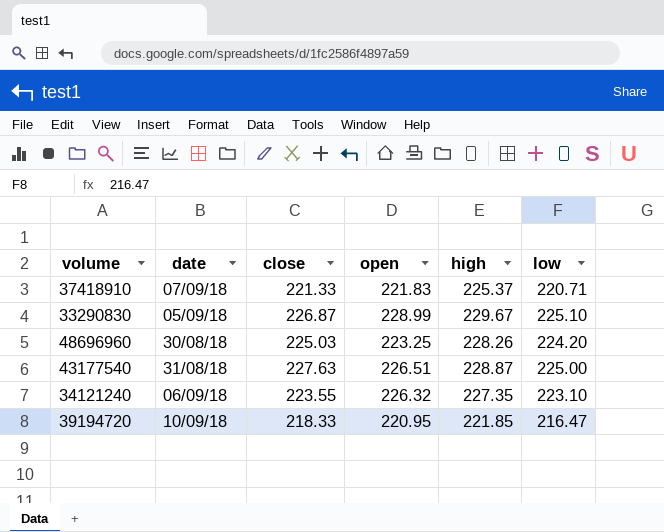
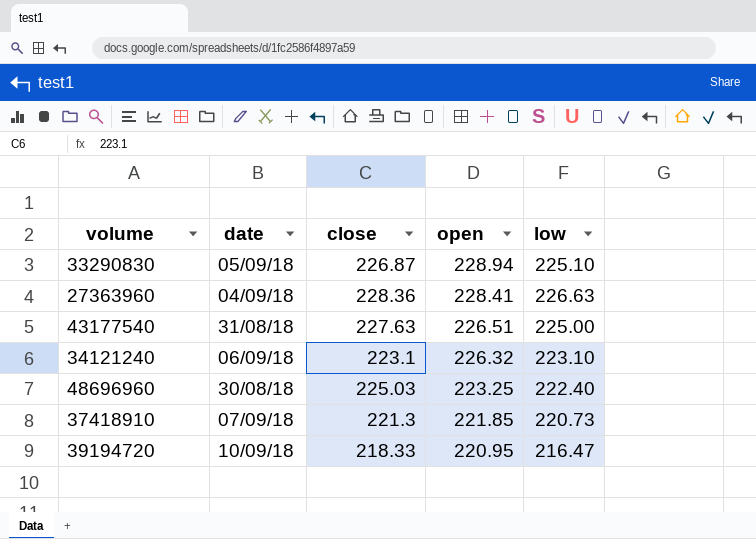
row order: none -> open descending
column high | position: 5 -> none
33290830 | open: 228.99 -> 228.94
row 27363960: none -> 04/09/18 | 228.36 | 228.41 | 226.63
34121240 | close: 223.55 -> 223.1
48696960 | low: 224.20 -> 222.40
37418910 | close: 221.33 -> 221.3
37418910 | open: 221.83 -> 221.85
37418910 | low: 220.71 -> 220.73

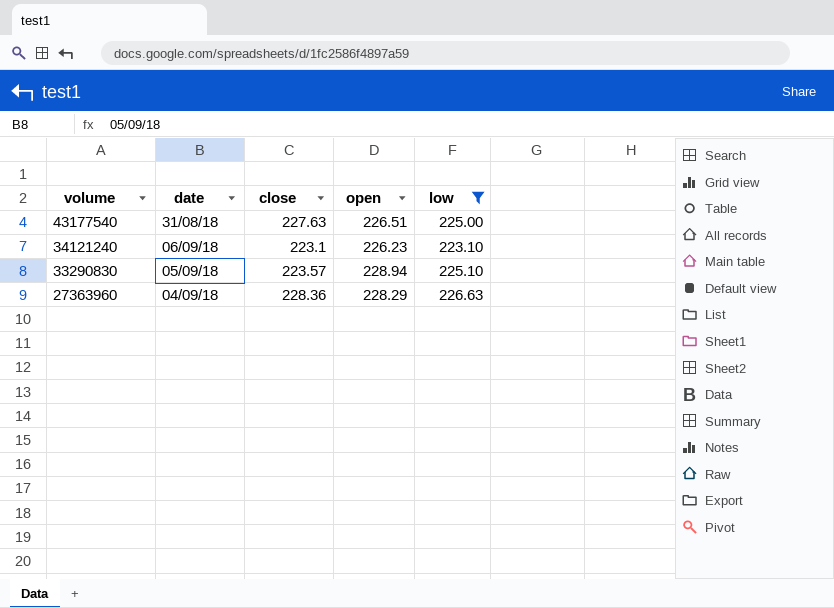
filter: none -> low >= 223.10
row order: open descending -> volume descending
34121240 | open: 226.32 -> 226.23
33290830 | close: 226.87 -> 223.57
27363960 | open: 228.41 -> 228.29

